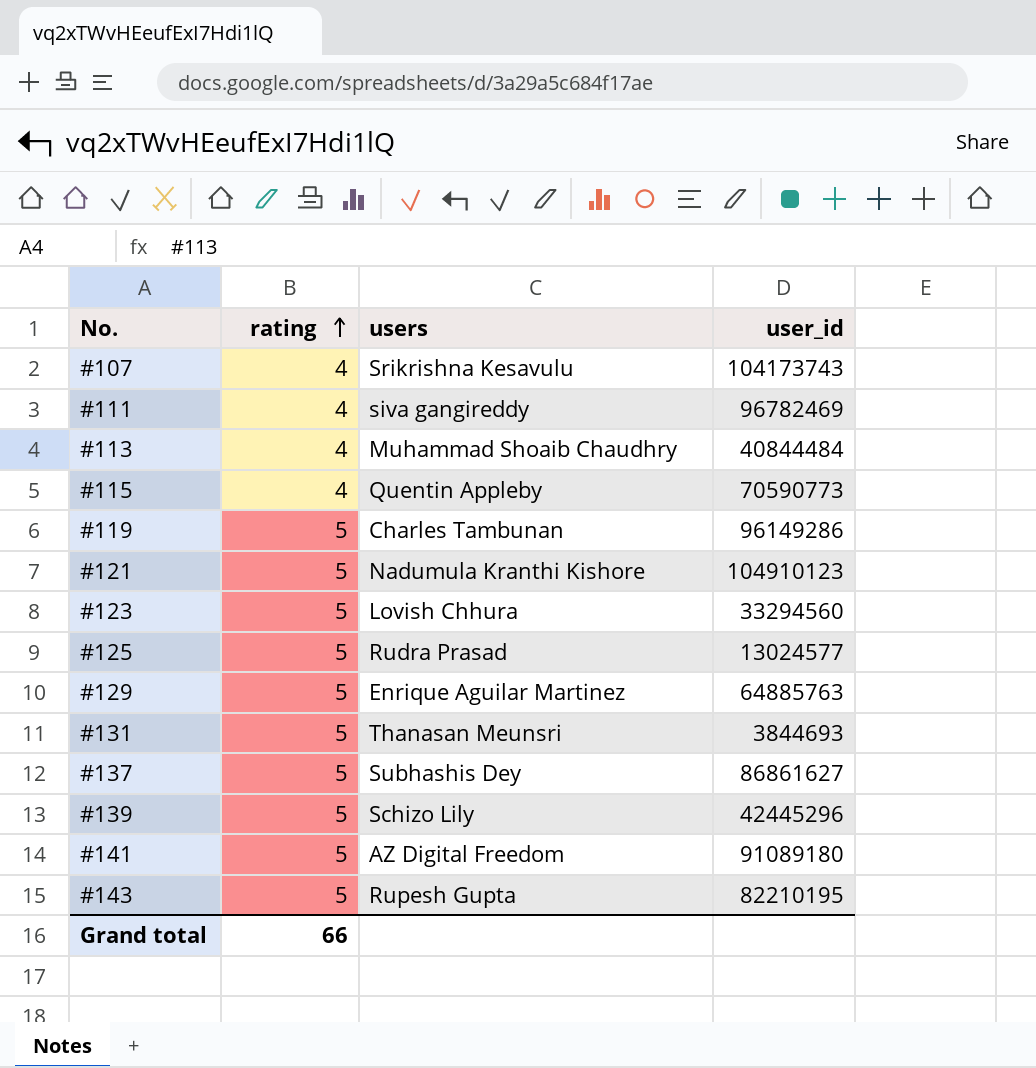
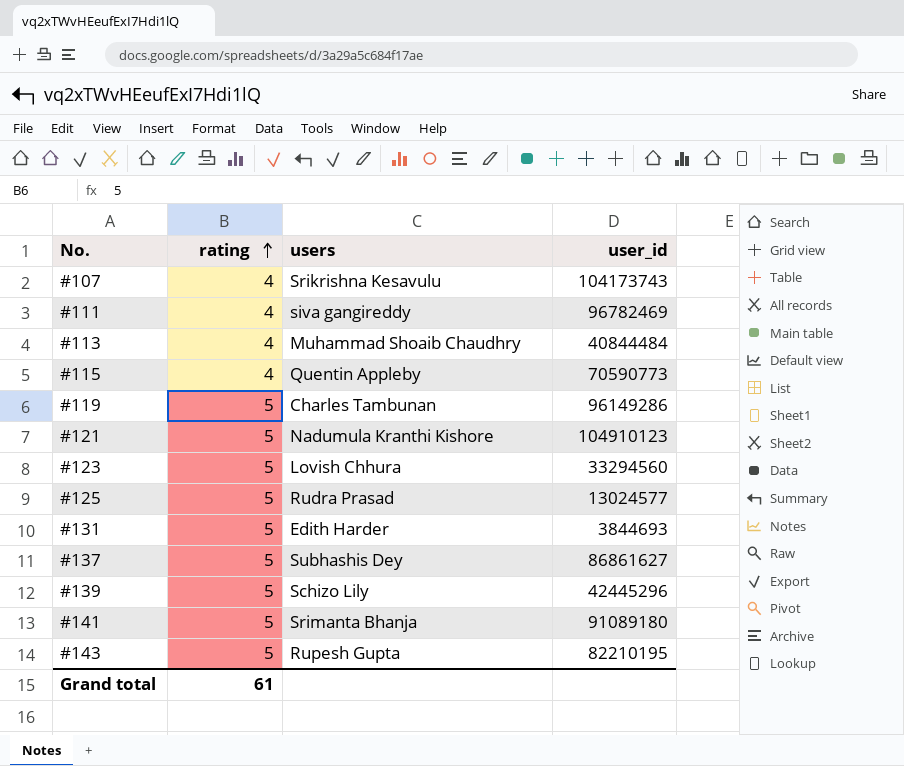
row #129: 5 | Enrique Aguilar Martinez | 64885763 -> none
#131 | users: Thanasan Meunsri -> Edith Harder
#141 | users: AZ Digital Freedom -> Srimanta Bhanja
Grand total | rating: 66 -> 61

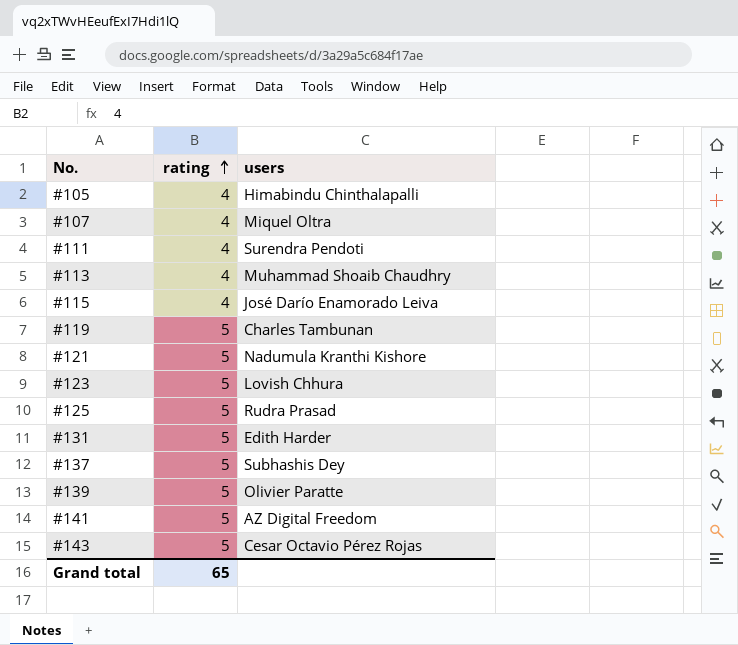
column user_id | position: 4 -> none
row #105: none -> 4 | Himabindu Chinthalapalli
#107 | users: Srikrishna Kesavulu -> Miquel Oltra
#111 | users: siva gangireddy -> Surendra Pendoti
#115 | users: Quentin Appleby -> José Darío Enamorado Leiva
#139 | users: Schizo Lily -> Olivier Paratte
#141 | users: Srimanta Bhanja -> AZ Digital Freedom
#143 | users: Rupesh Gupta -> Cesar Octavio Pérez Rojas
Grand total | rating: 61 -> 65

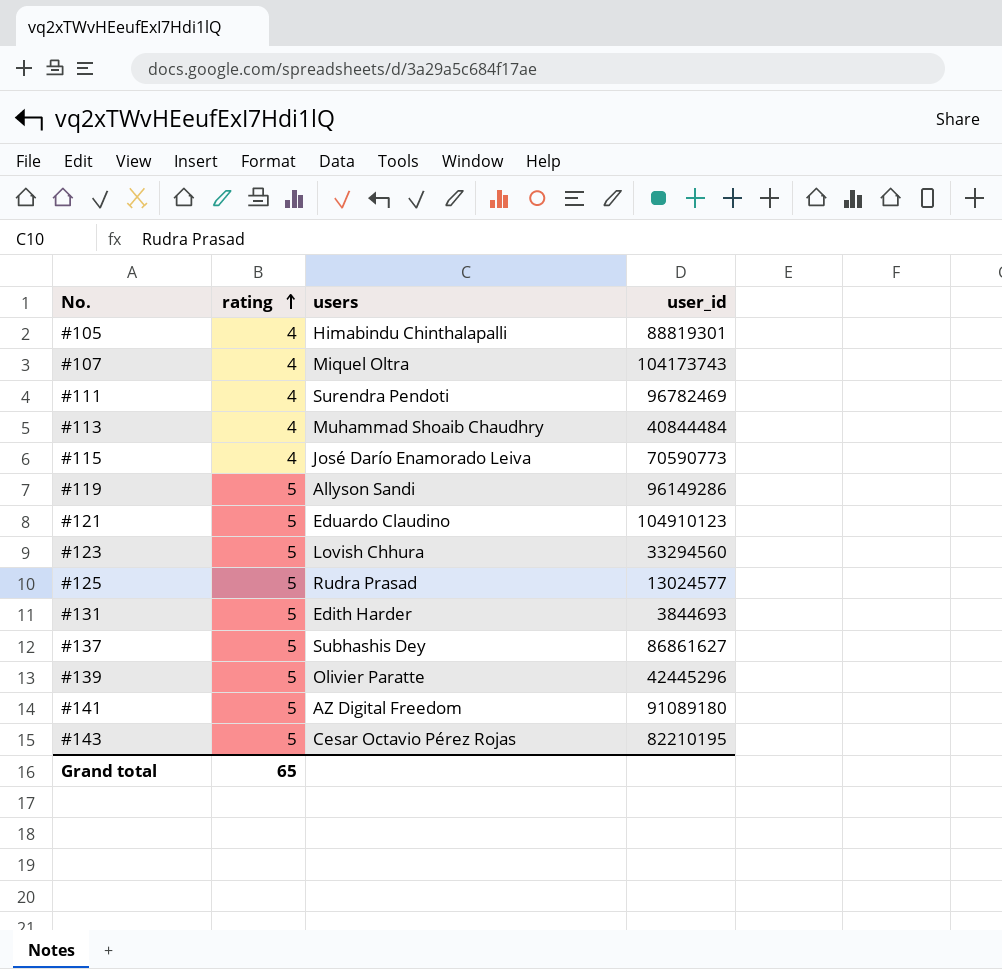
column user_id | position: none -> 4
#119 | users: Charles Tambunan -> Allyson Sandi
#121 | users: Nadumula Kranthi Kishore -> Eduardo Claudino

